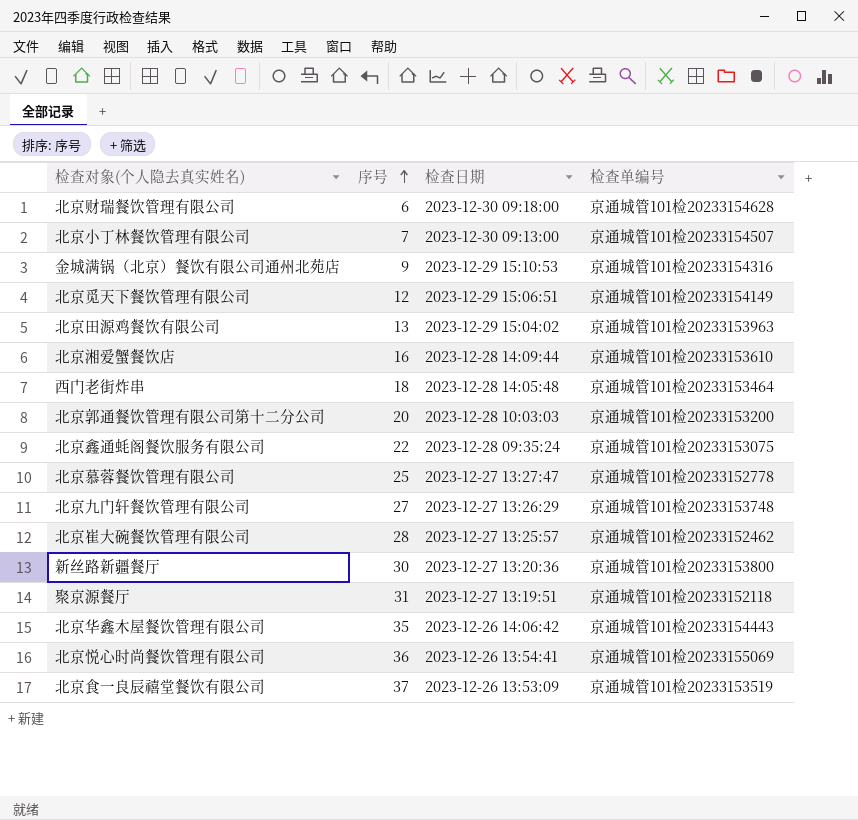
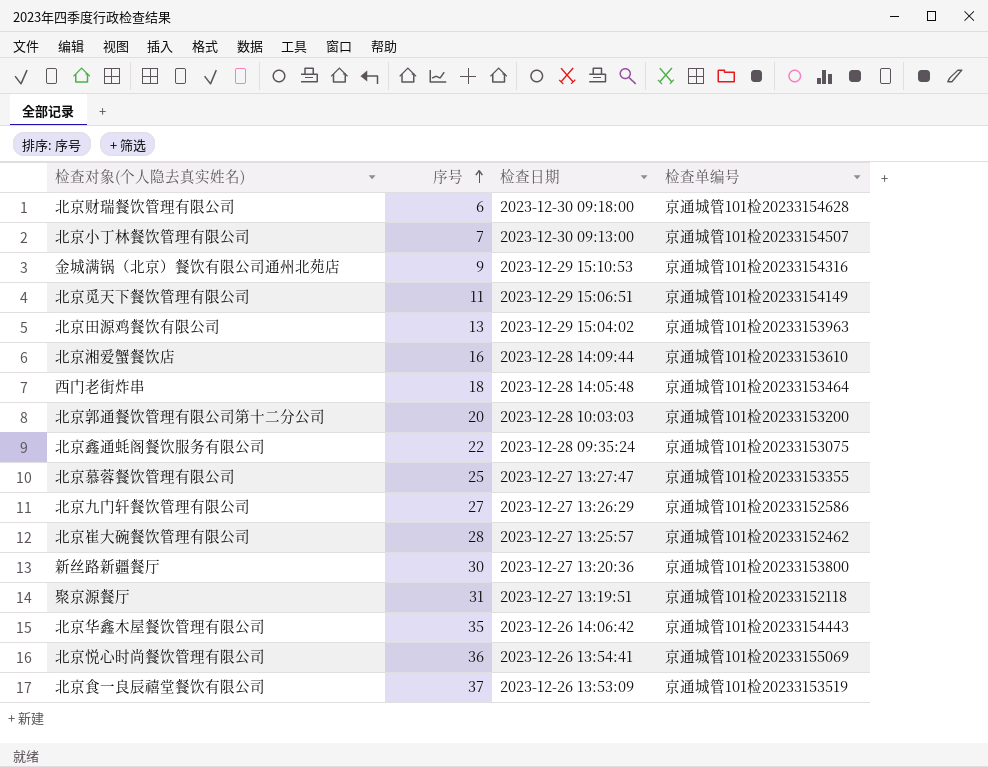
北京觅天下餐饮管理有限公司 | 序号: 12 -> 11
北京慕蓉餐饮管理有限公司 | 检查单编号: 京通城管101检20233152778 -> 京通城管101检20233153355
北京九门轩餐饮管理有限公司 | 检查单编号: 京通城管101检20233153748 -> 京通城管101检20233152586

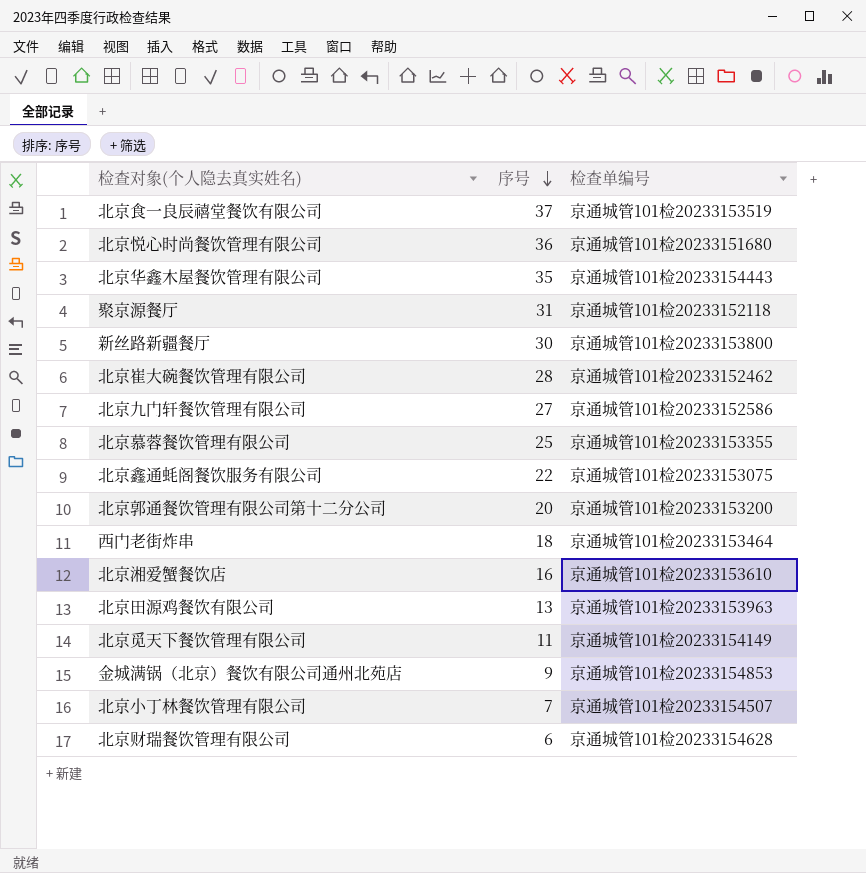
row order: 序号 ascending -> 序号 descending
column 检查日期 | position: 3 -> none
北京悦心时尚餐饮管理有限公司 | 检查单编号: 京通城管101检20233155069 -> 京通城管101检20233151680
金城满锅（北京）餐饮有限公司通州北苑店 | 检查单编号: 京通城管101检20233154316 -> 京通城管101检20233154853

